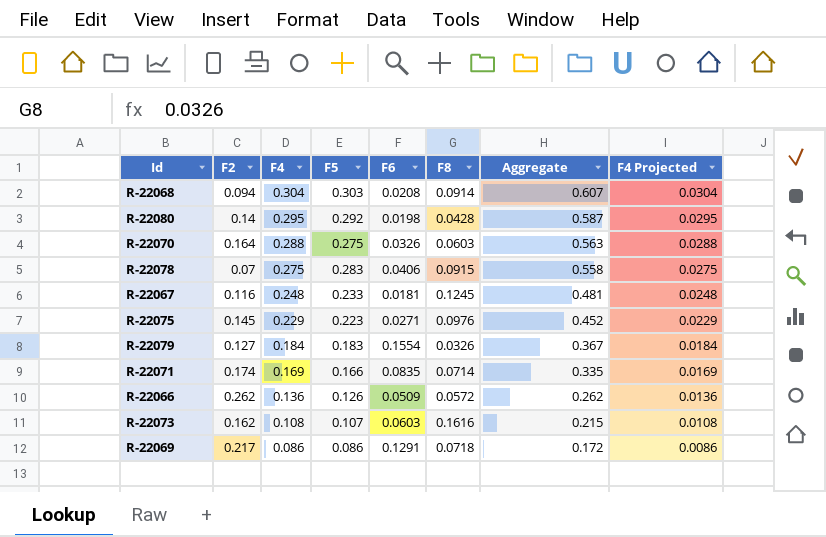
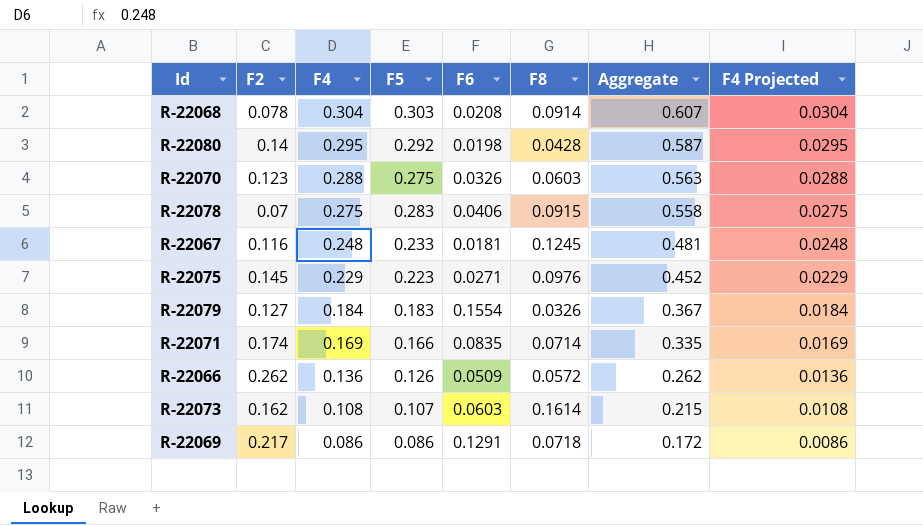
R-22068 | F2: 0.094 -> 0.078
R-22070 | F2: 0.164 -> 0.123
R-22073 | F8: 0.1616 -> 0.1614

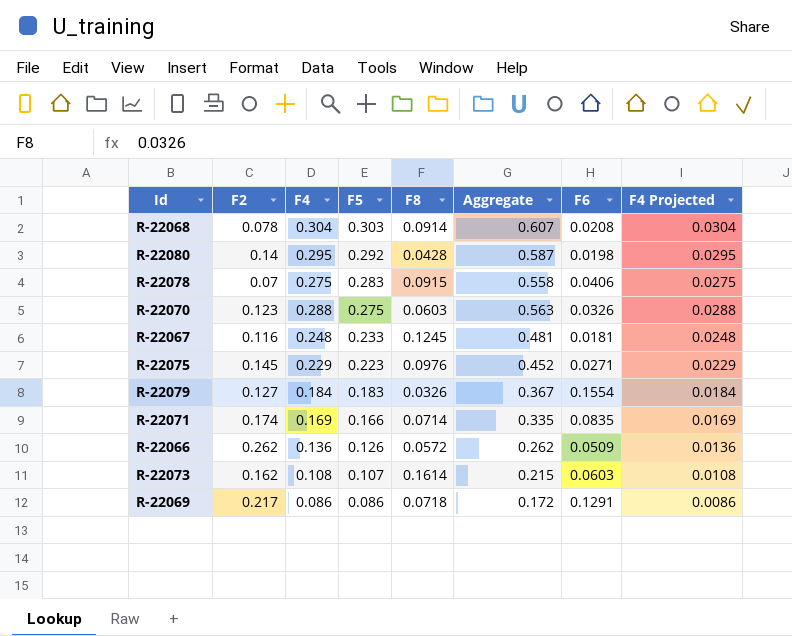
row order: F4 descending -> F5 descending
column F6 | position: 5 -> 7

